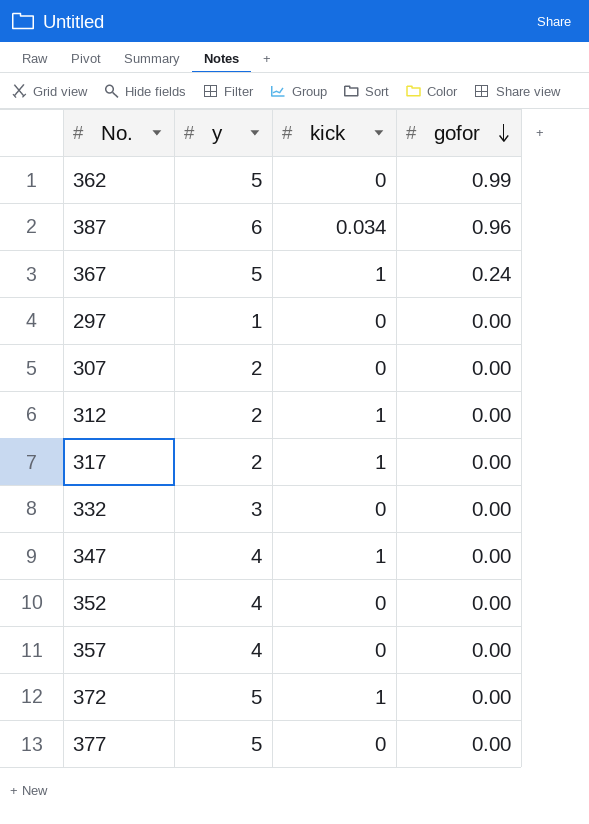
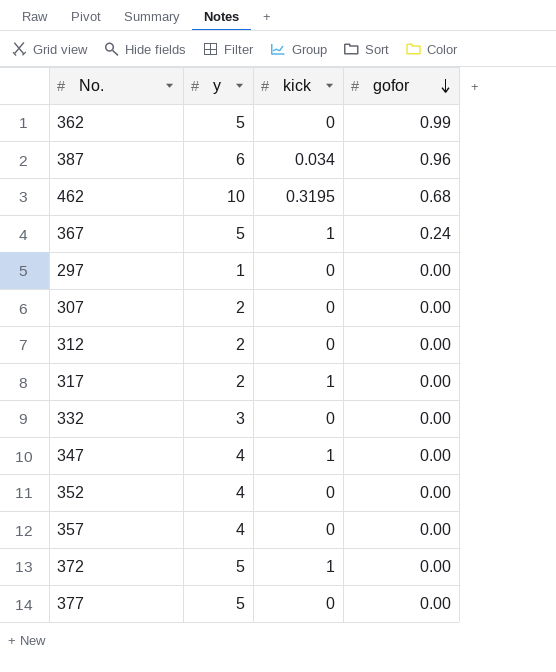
row 462: none -> 10 | 0.3195 | 0.68
312 | kick: 1 -> 0

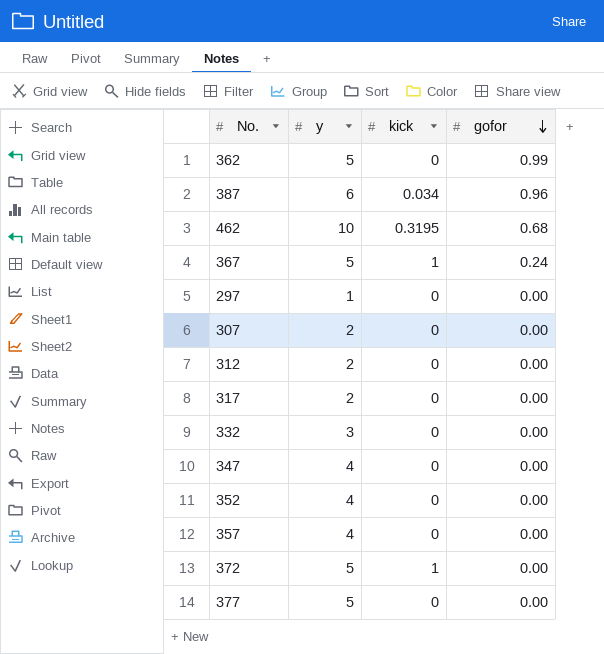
317 | kick: 1 -> 0
347 | kick: 1 -> 0

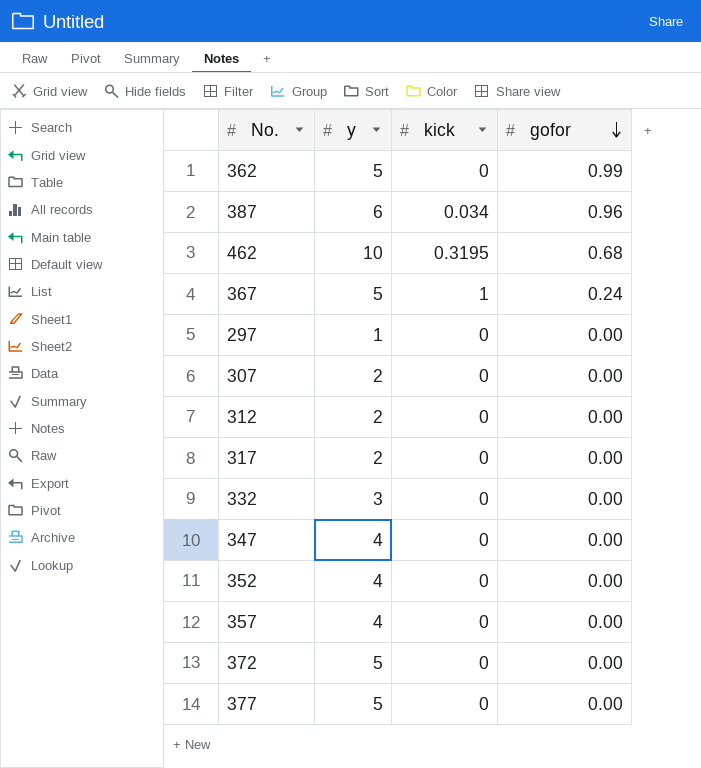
372 | kick: 1 -> 0

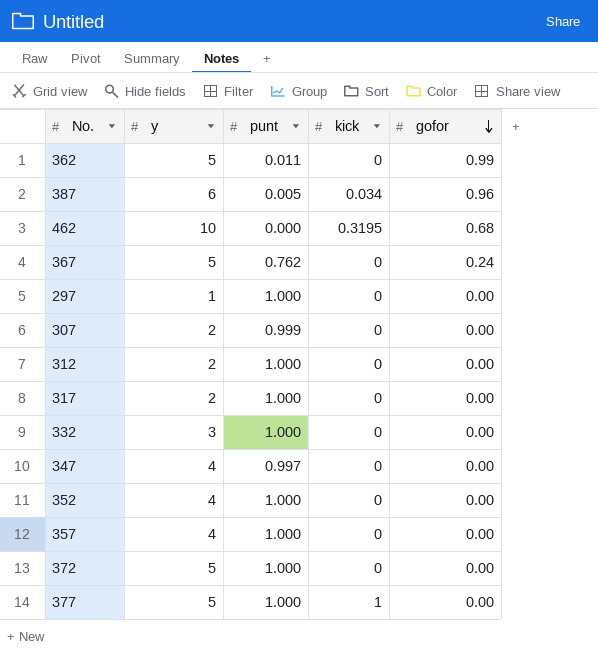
column punt | position: none -> 3
367 | kick: 1 -> 0
377 | kick: 0 -> 1

